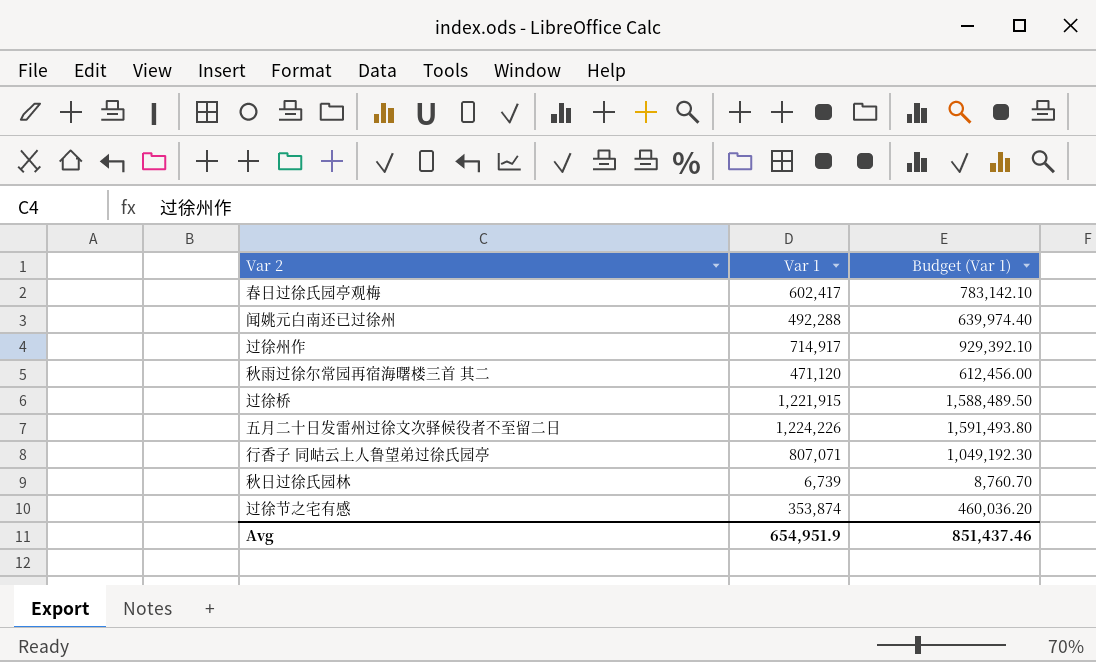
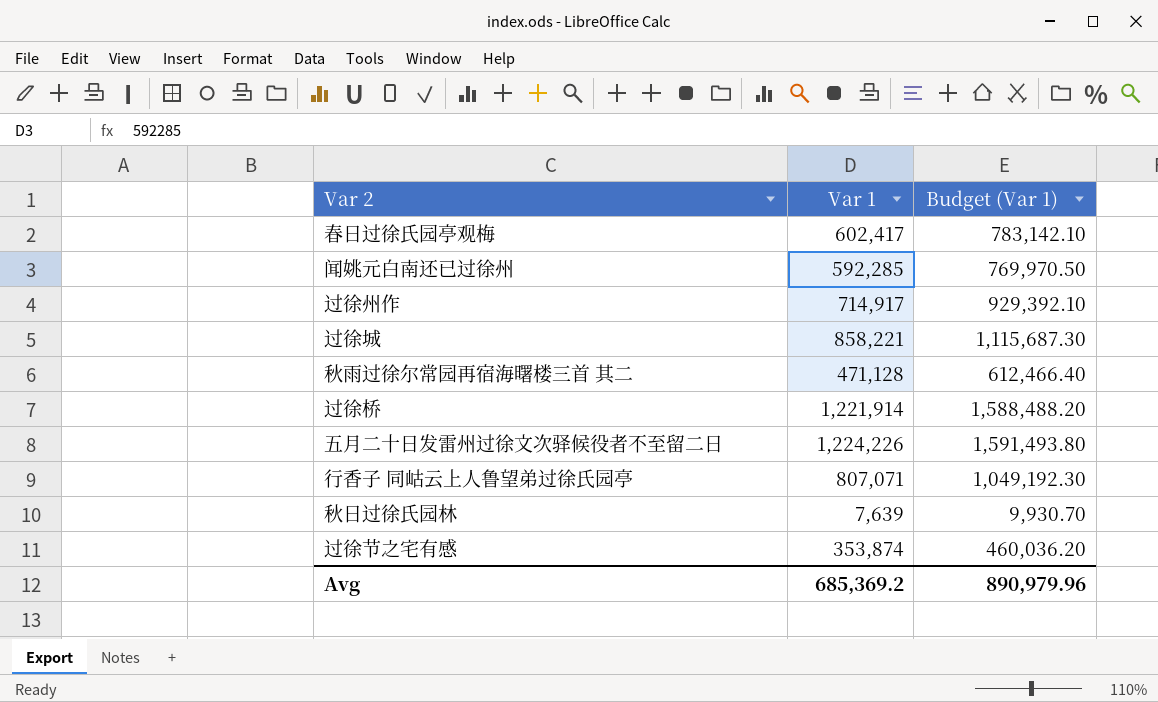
闻姚元白南还已过徐州 | Var 1: 492,288 -> 592,285
闻姚元白南还已过徐州 | Budget (Var 1): 639,974.40 -> 769,970.50
row 过徐城: none -> 858,221 | 1,115,687.30
秋雨过徐尔常园再宿海曙楼三首 其二 | Var 1: 471,120 -> 471,128
秋雨过徐尔常园再宿海曙楼三首 其二 | Budget (Var 1): 612,456.00 -> 612,466.40
过徐桥 | Var 1: 1,221,915 -> 1,221,914
过徐桥 | Budget (Var 1): 1,588,489.50 -> 1,588,488.20
秋日过徐氏园林 | Var 1: 6,739 -> 7,639
秋日过徐氏园林 | Budget (Var 1): 8,760.70 -> 9,930.70
Avg | Var 1: 654,951.9 -> 685,369.2
Avg | Budget (Var 1): 851,437.46 -> 890,979.96

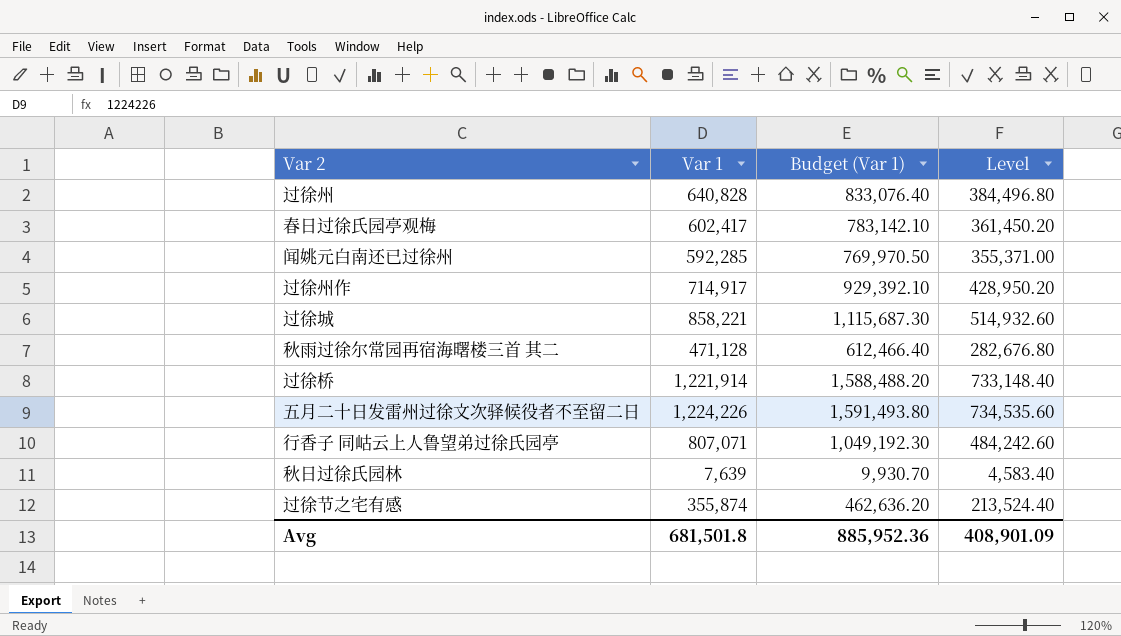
column Level | formula: none -> [Var 1] * 0.6
row 过徐州: none -> 640,828 | 833,076.40 | 384,496.80
过徐节之宅有感 | Var 1: 353,874 -> 355,874
过徐节之宅有感 | Budget (Var 1): 460,036.20 -> 462,636.20
Avg | Var 1: 685,369.2 -> 681,501.8
Avg | Budget (Var 1): 890,979.96 -> 885,952.36

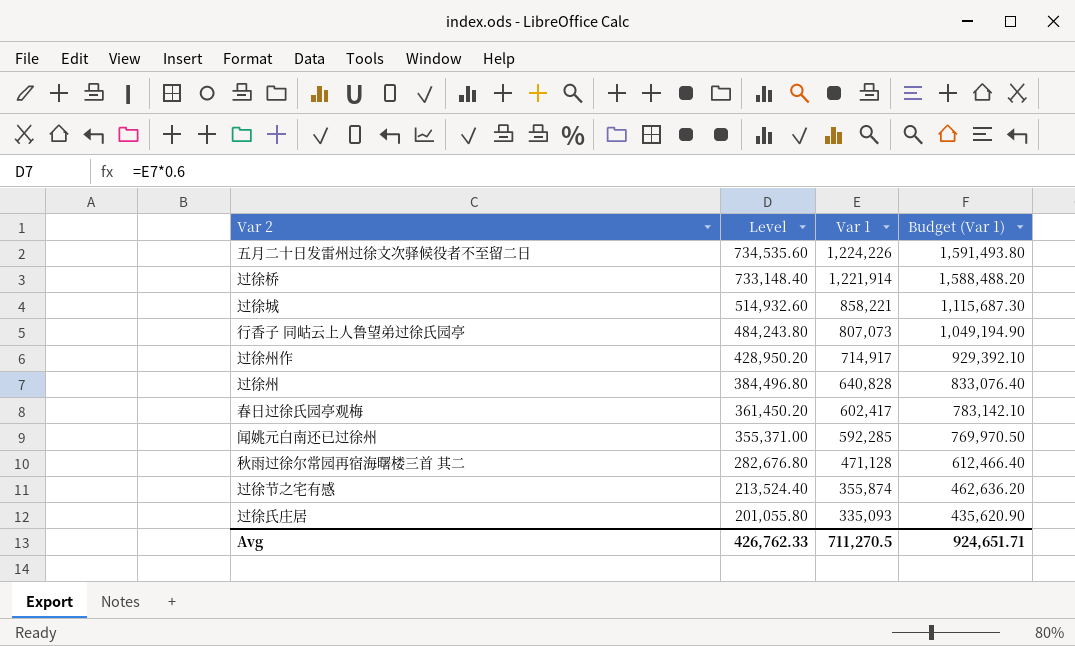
row order: none -> Level descending
column Level | position: 4 -> 2
row 秋日过徐氏园林: 7,639 | 9,930.70 | 4,583.40 -> none
行香子 同岵云上人鲁望弟过徐氏园亭 | Level: 484,242.60 -> 484,243.80
行香子 同岵云上人鲁望弟过徐氏园亭 | Var 1: 807,071 -> 807,073
行香子 同岵云上人鲁望弟过徐氏园亭 | Budget (Var 1): 1,049,192.30 -> 1,049,194.90
row 过徐氏庄居: none -> 201,055.80 | 335,093 | 435,620.90
Avg | Level: 408,901.09 -> 426,762.33
Avg | Var 1: 681,501.8 -> 711,270.5
Avg | Budget (Var 1): 885,952.36 -> 924,651.71

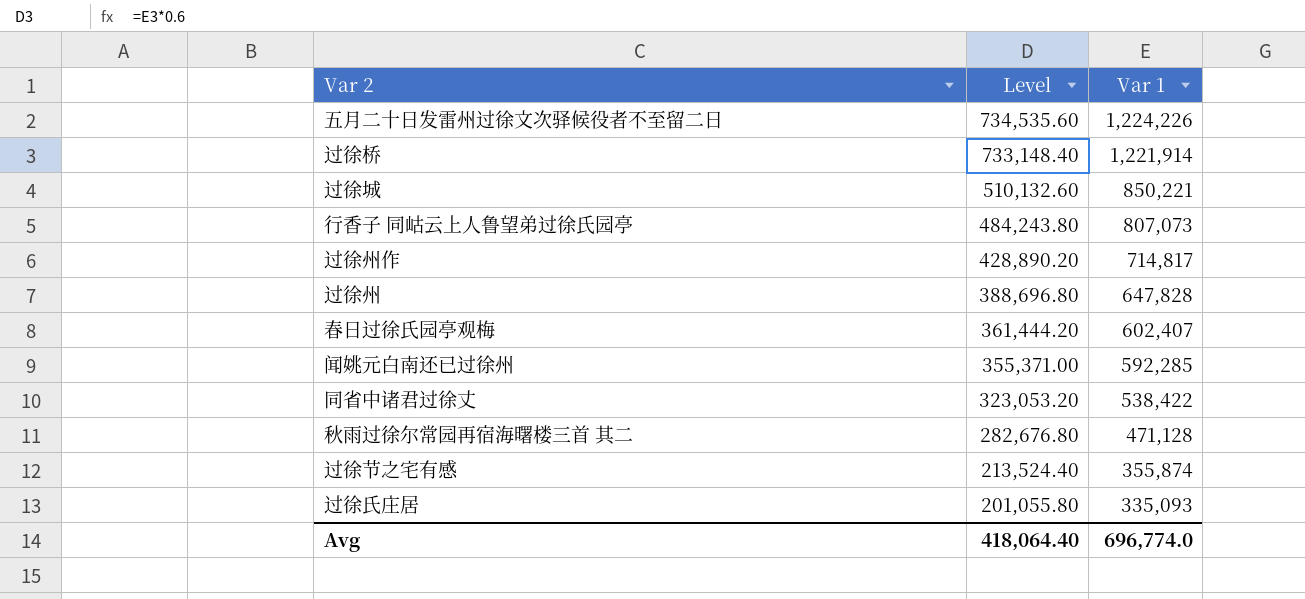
column Budget (Var 1) | formula: [Var 1] * 1.3 -> none
过徐城 | Level: 514,932.60 -> 510,132.60
过徐城 | Var 1: 858,221 -> 850,221
过徐州作 | Level: 428,950.20 -> 428,890.20
过徐州作 | Var 1: 714,917 -> 714,817
过徐州 | Level: 384,496.80 -> 388,696.80
过徐州 | Var 1: 640,828 -> 647,828
春日过徐氏园亭观梅 | Level: 361,450.20 -> 361,444.20
春日过徐氏园亭观梅 | Var 1: 602,417 -> 602,407
row 同省中诸君过徐丈: none -> 323,053.20 | 538,422
Avg | Level: 426,762.33 -> 418,064.40
Avg | Var 1: 711,270.5 -> 696,774.0

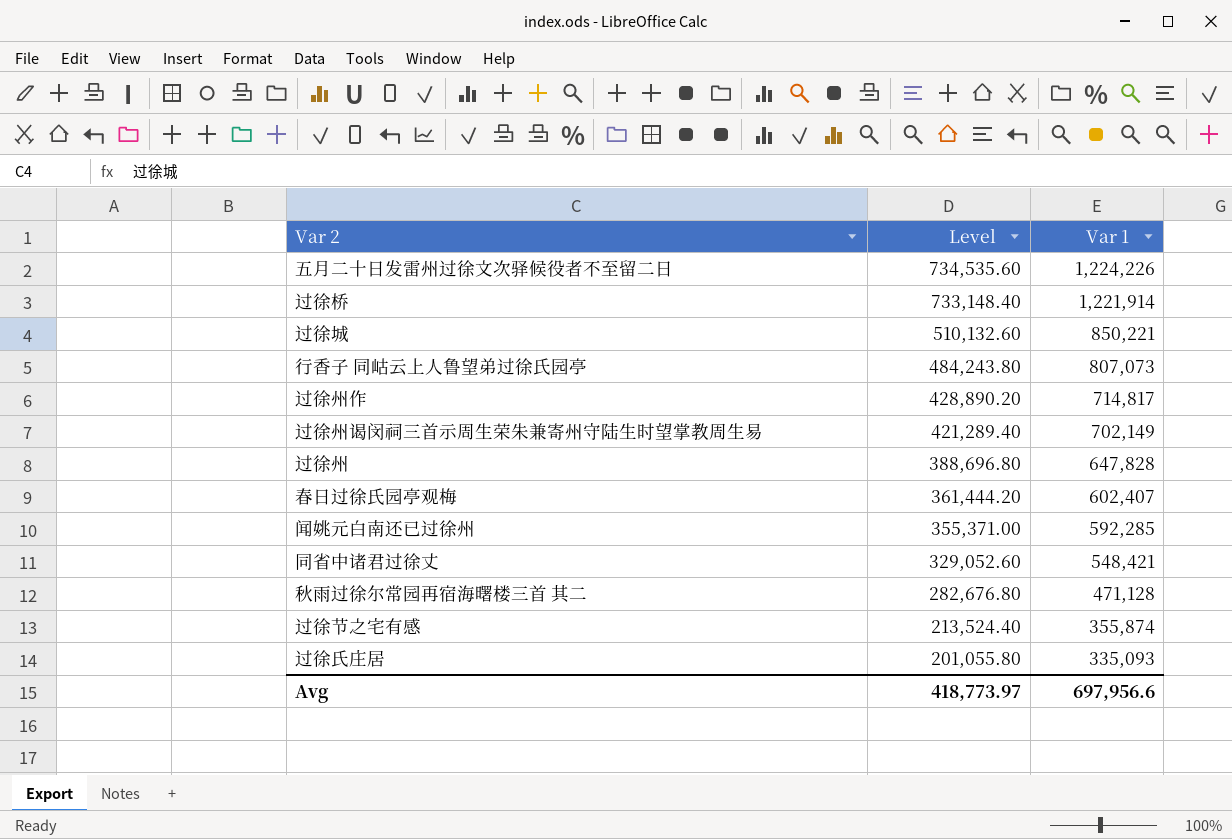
row 过徐州谒闵祠三首示周生荣朱兼寄州守陆生时望掌教周生易: none -> 421,289.40 | 702,149
同省中诸君过徐丈 | Level: 323,053.20 -> 329,052.60
同省中诸君过徐丈 | Var 1: 538,422 -> 548,421
Avg | Level: 418,064.40 -> 418,773.97
Avg | Var 1: 696,774.0 -> 697,956.6

